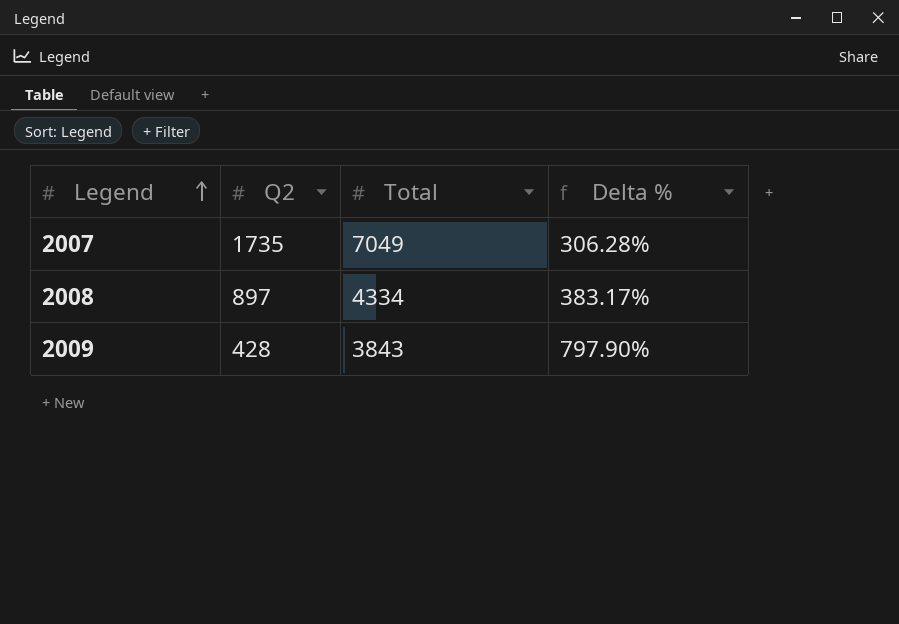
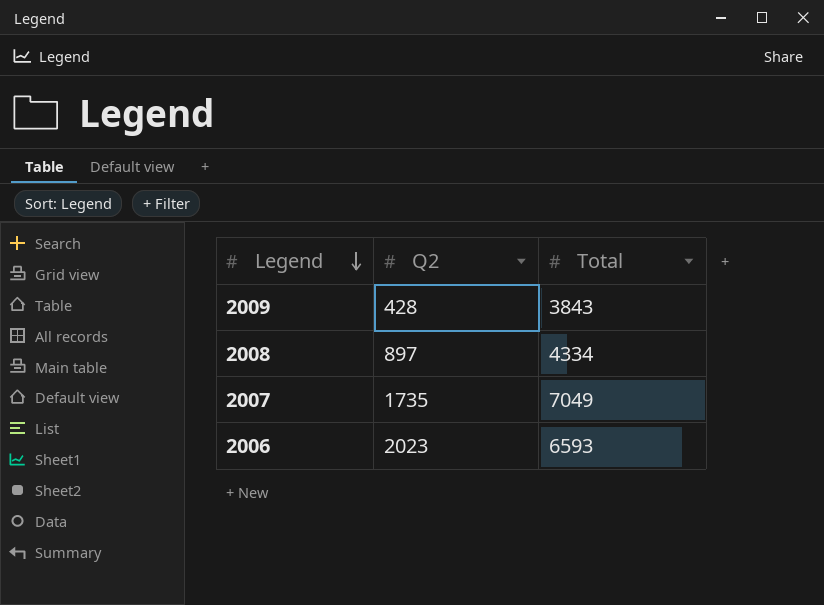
row order: Legend ascending -> Legend descending
column Delta % | formula: ([Total] - [Q2]) / [Q2] -> none
row 2006: none -> 2023 | 6593

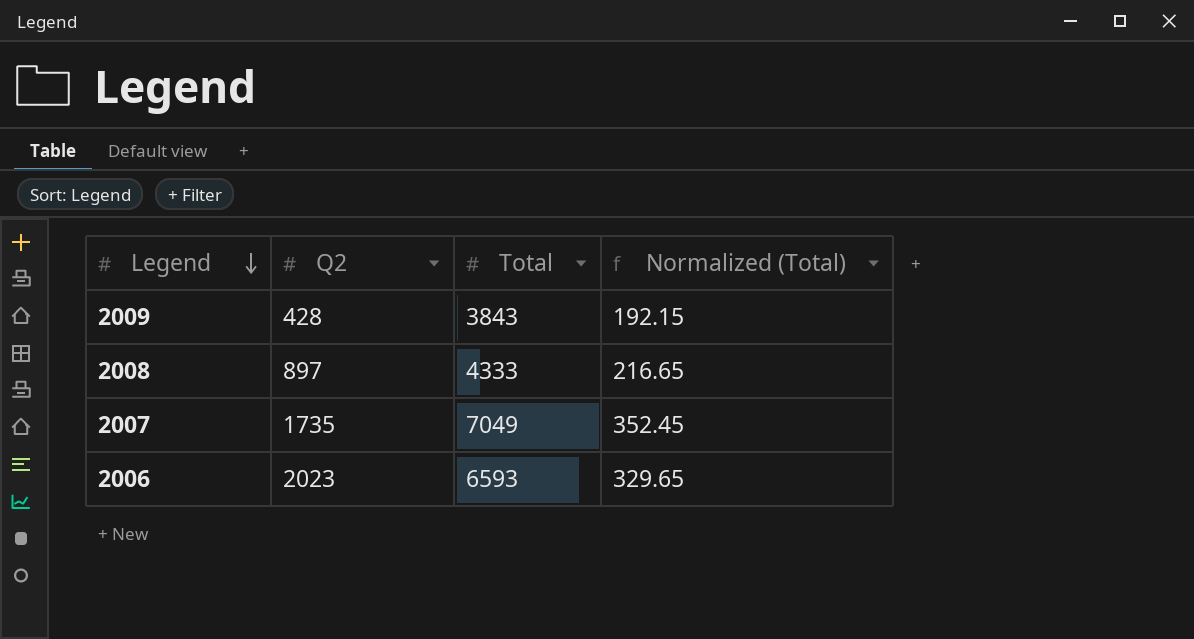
column Normalized (Total) | formula: none -> [Total] * 0.05
2008 | Total: 4334 -> 4333

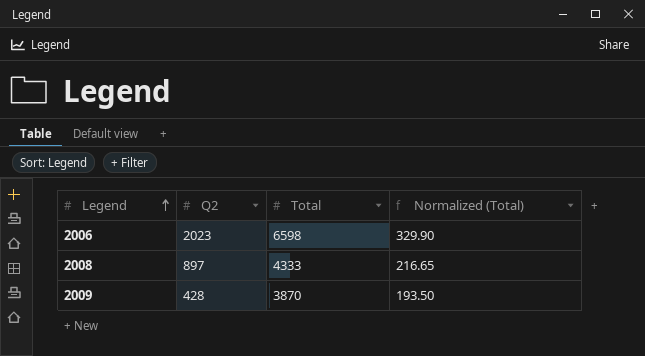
row order: Legend descending -> Legend ascending
row 2007: 1735 | 7049 | 352.45 -> none
2006 | Total: 6593 -> 6598
2006 | Normalized (Total): 329.65 -> 329.90
2009 | Total: 3843 -> 3870
2009 | Normalized (Total): 192.15 -> 193.50

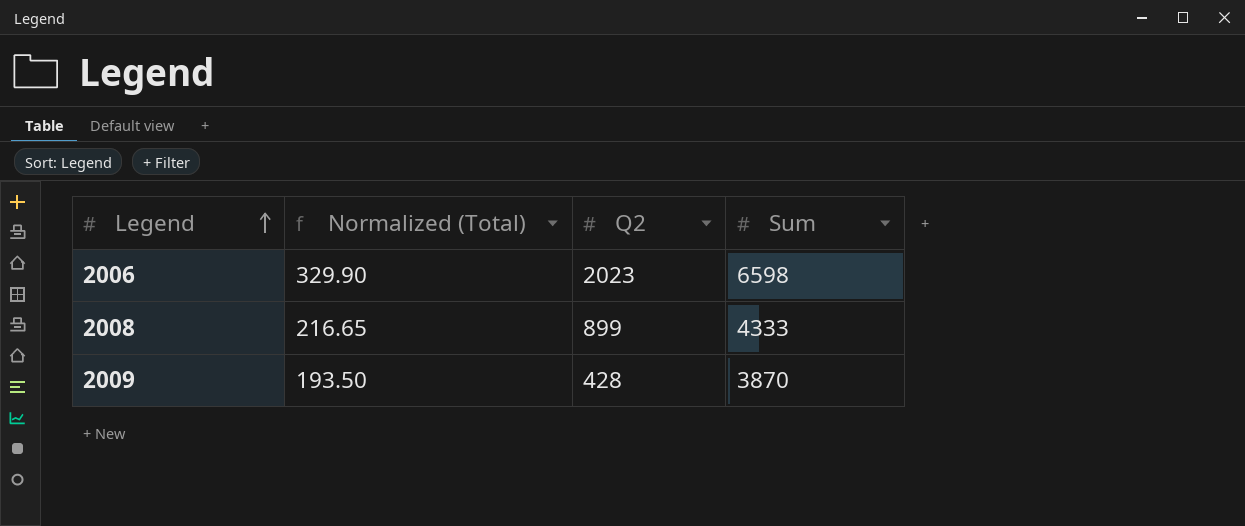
column Normalized (Total) | position: 4 -> 2
column name: Total -> Sum
2008 | Q2: 897 -> 899

